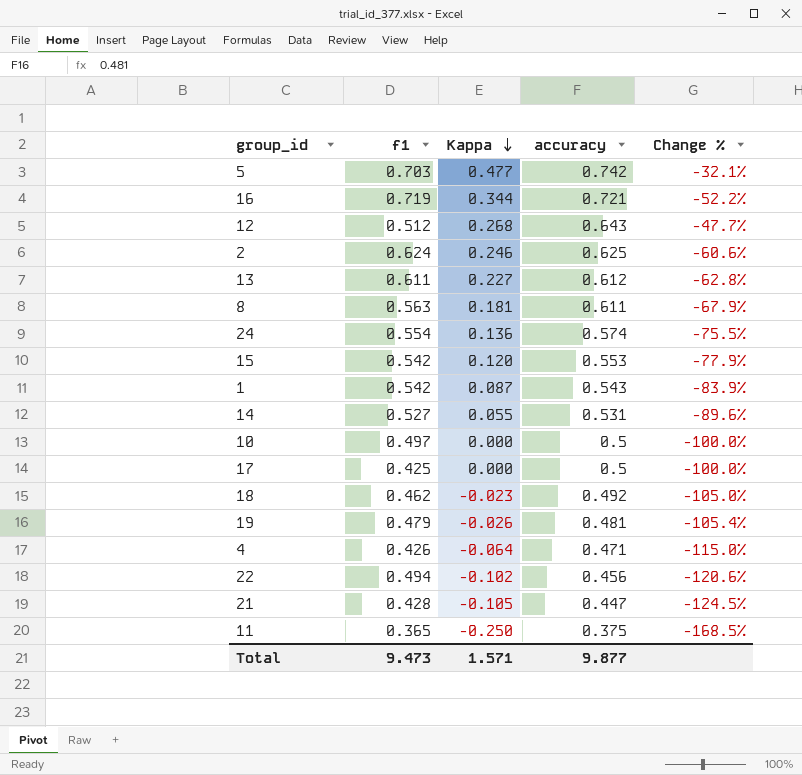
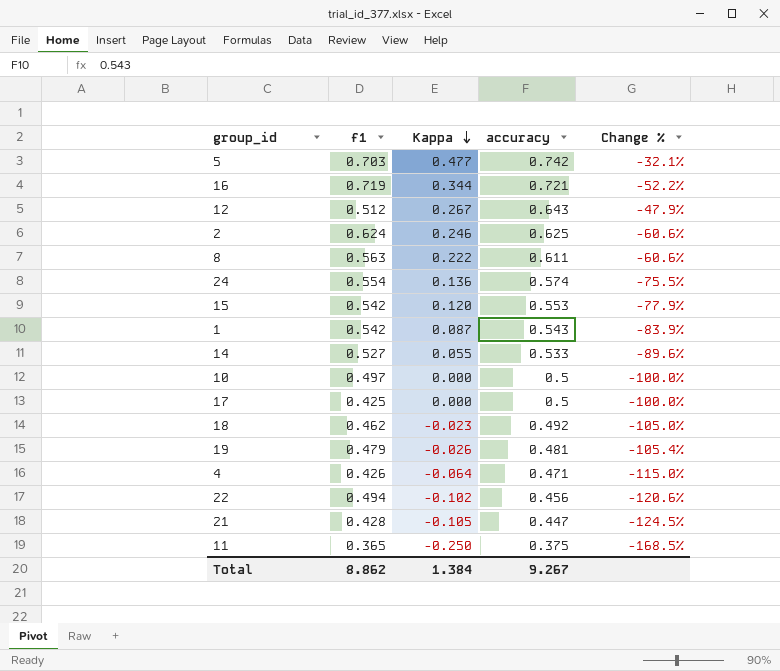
row 13: 0.611 | 0.227 | 0.612 | -62.8% -> none
12 | Kappa: 0.268 -> 0.267
12 | Change %: -47.7% -> -47.9%
8 | Kappa: 0.181 -> 0.222
8 | Change %: -67.9% -> -60.6%
14 | accuracy: 0.531 -> 0.533
Total | f1: 9.473 -> 8.862
Total | Kappa: 1.571 -> 1.384
Total | accuracy: 9.877 -> 9.267

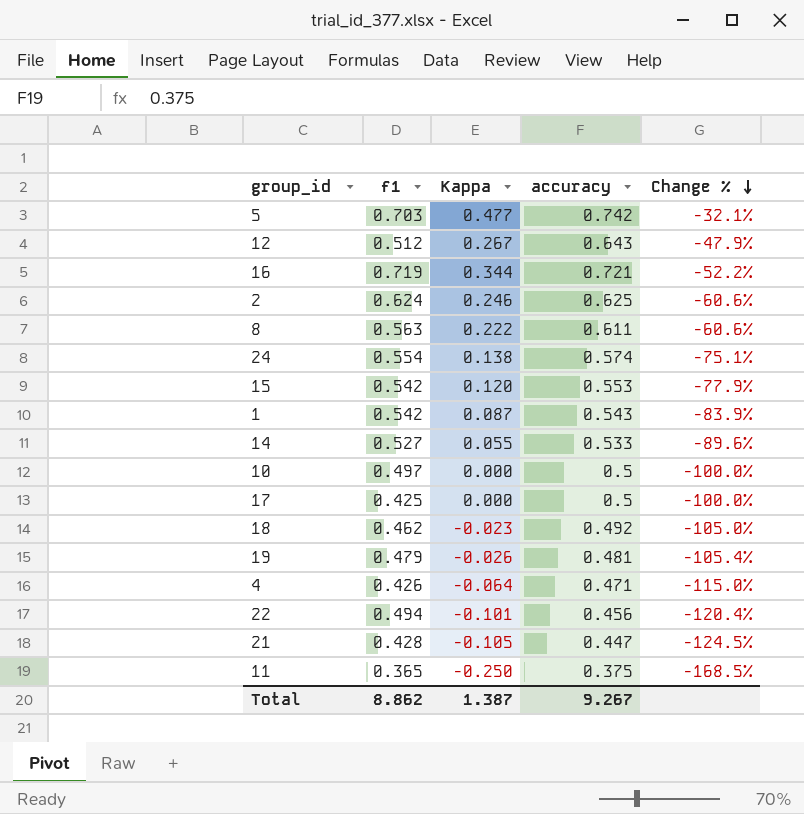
row order: Kappa descending -> Change % descending
24 | Kappa: 0.136 -> 0.138
24 | Change %: -75.5% -> -75.1%
22 | Kappa: -0.102 -> -0.101
22 | Change %: -120.6% -> -120.4%
Total | Kappa: 1.384 -> 1.387

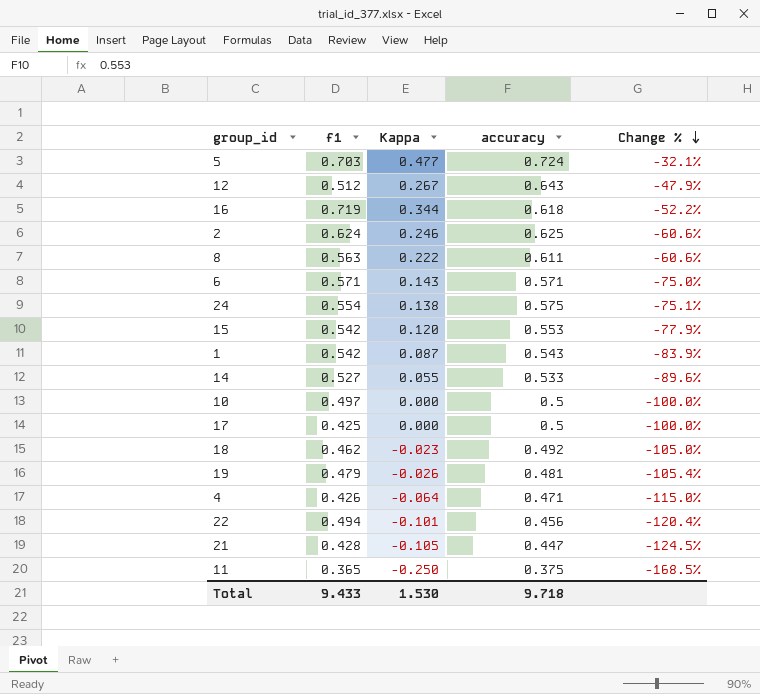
5 | accuracy: 0.742 -> 0.724
16 | accuracy: 0.721 -> 0.618
row 6: none -> 0.571 | 0.143 | 0.571 | -75.0%
24 | accuracy: 0.574 -> 0.575
Total | f1: 8.862 -> 9.433
Total | Kappa: 1.387 -> 1.530
Total | accuracy: 9.267 -> 9.718

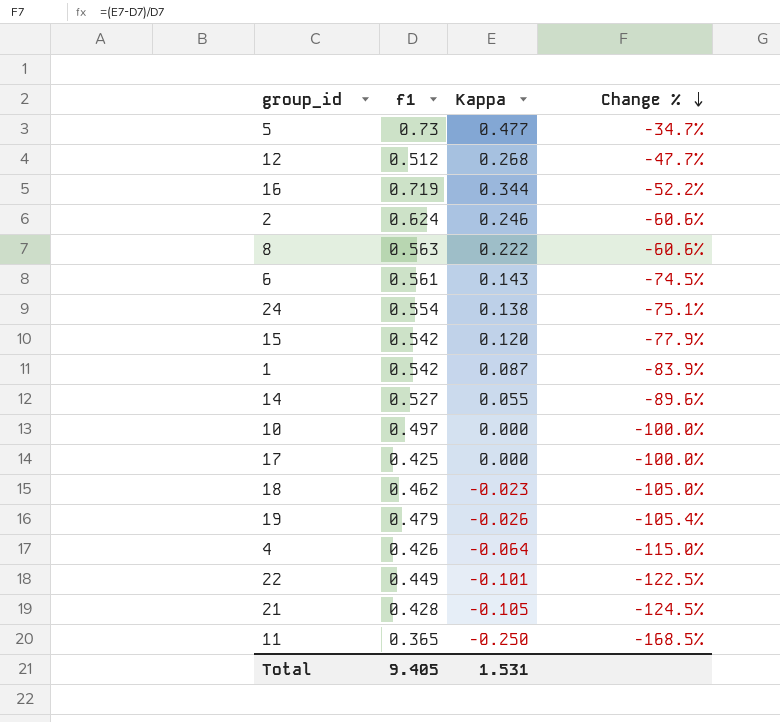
column accuracy | position: 4 -> none
5 | f1: 0.703 -> 0.73
5 | Change %: -32.1% -> -34.7%
12 | Kappa: 0.267 -> 0.268
12 | Change %: -47.9% -> -47.7%
6 | f1: 0.571 -> 0.561
6 | Change %: -75.0% -> -74.5%
22 | f1: 0.494 -> 0.449
22 | Change %: -120.4% -> -122.5%
Total | f1: 9.433 -> 9.405
Total | Kappa: 1.530 -> 1.531

